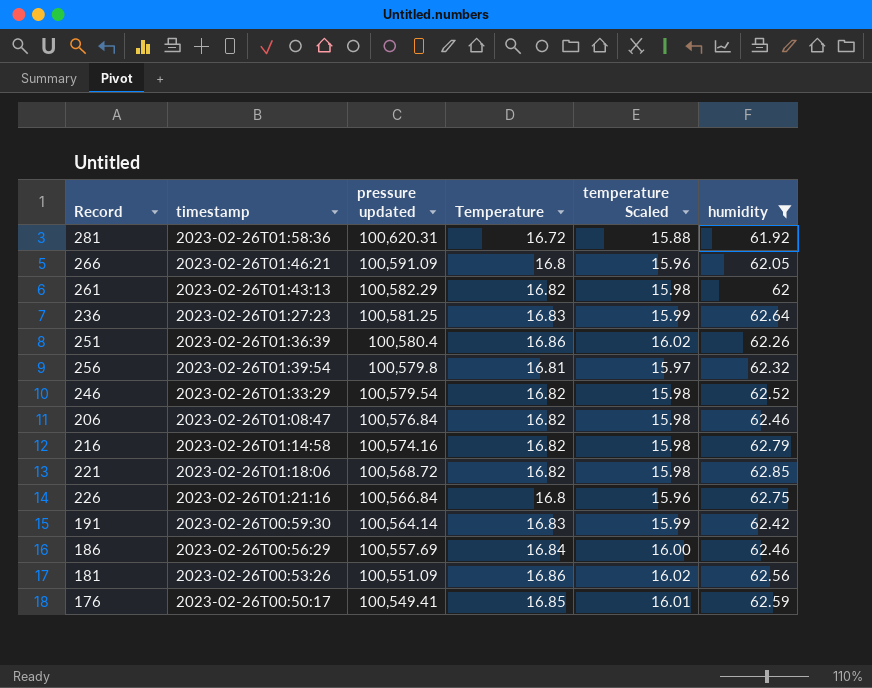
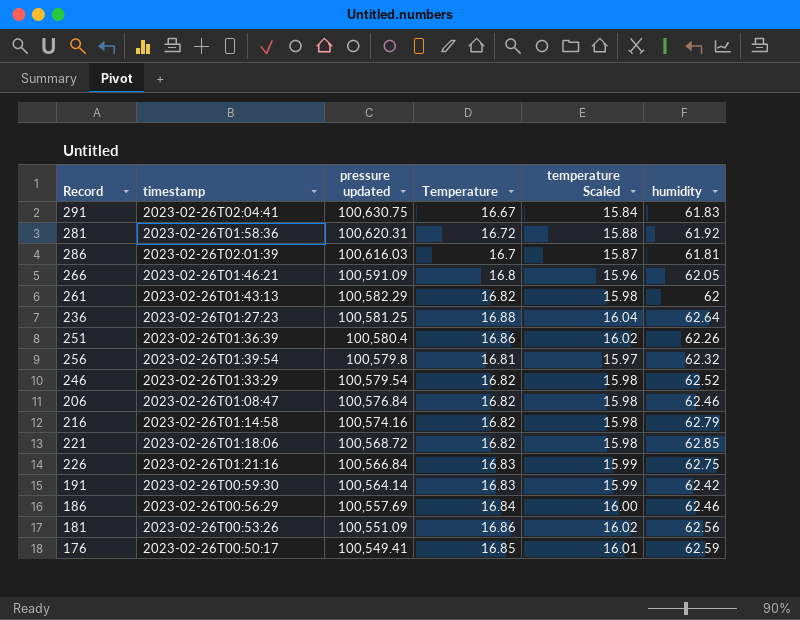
filter: humidity >= 61.92 -> none
236 | Temperature: 16.83 -> 16.88
236 | temperature Scaled: 15.99 -> 16.04
226 | Temperature: 16.8 -> 16.83
226 | temperature Scaled: 15.96 -> 15.99

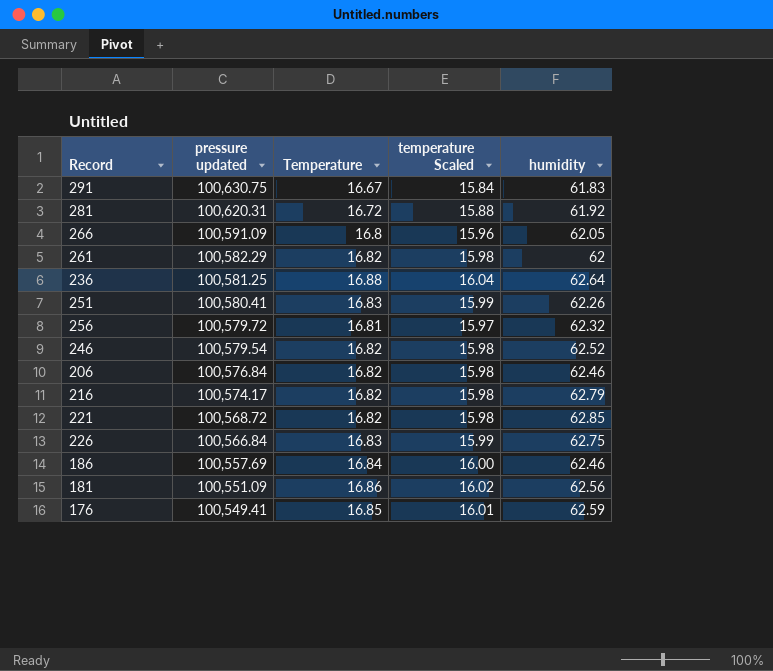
column timestamp | position: 2 -> none
row 286: 2023-02-26T02:01:39 | 100,616.03 | 16.7 | 15.87 | 61.81 -> none
row 191: 2023-02-26T00:59:30 | 100,564.14 | 16.83 | 15.99 | 62.42 -> none
251 | pressure updated: 100,580.4 -> 100,580.41
251 | Temperature: 16.86 -> 16.83
251 | temperature Scaled: 16.02 -> 15.99
256 | pressure updated: 100,579.8 -> 100,579.72
216 | pressure updated: 100,574.16 -> 100,574.17

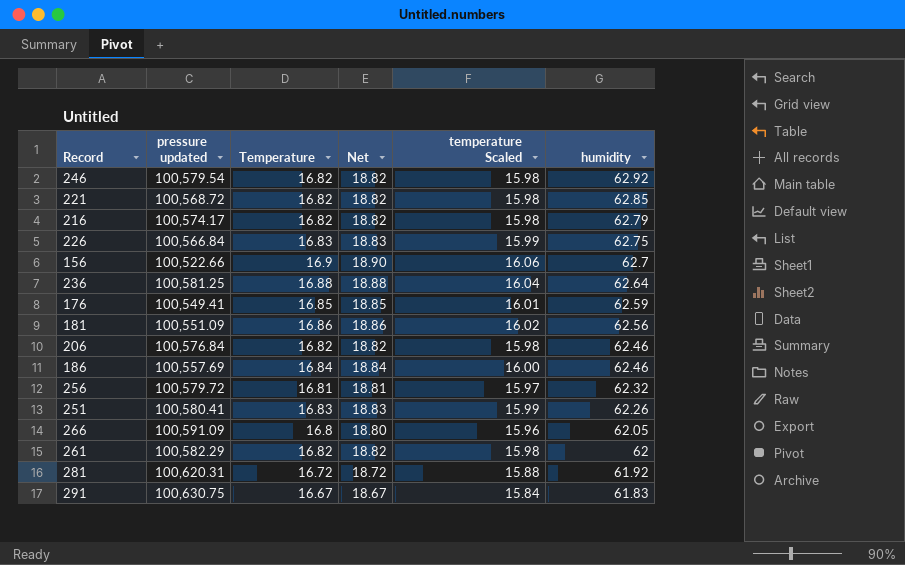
row order: pressure updated descending -> humidity descending
column Net | formula: none -> [Temperature] + 2
246 | humidity: 62.52 -> 62.92
row 156: none -> 100,522.66 | 16.9 | 18.90 | 16.06 | 62.7

